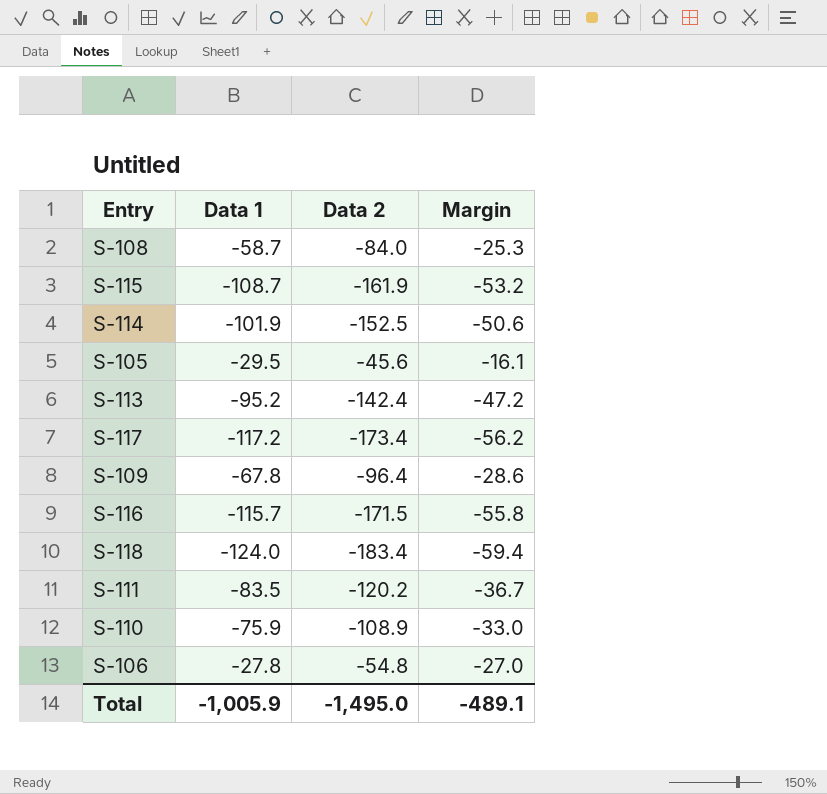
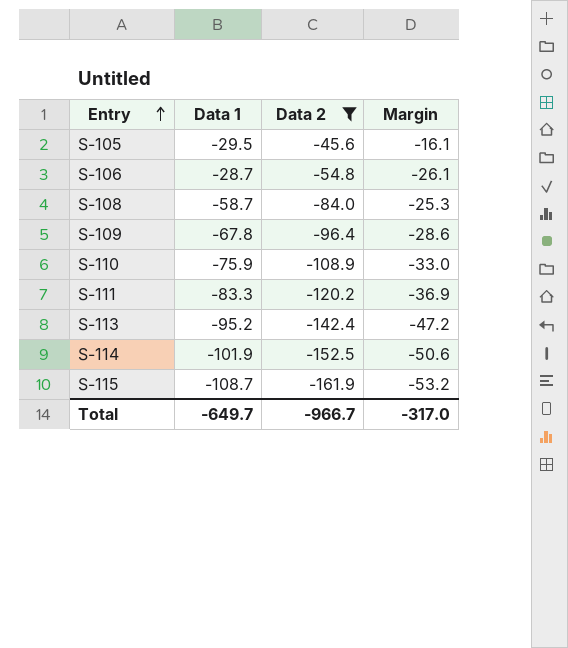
filter: none -> Data 2 >= -161.9
row order: none -> Entry ascending
S-106 | Data 1: -27.8 -> -28.7
S-106 | Margin: -27.0 -> -26.1
S-111 | Data 1: -83.5 -> -83.3
S-111 | Margin: -36.7 -> -36.9
Total | Data 1: -1,005.9 -> -649.7
Total | Data 2: -1,495.0 -> -966.7
Total | Margin: -489.1 -> -317.0

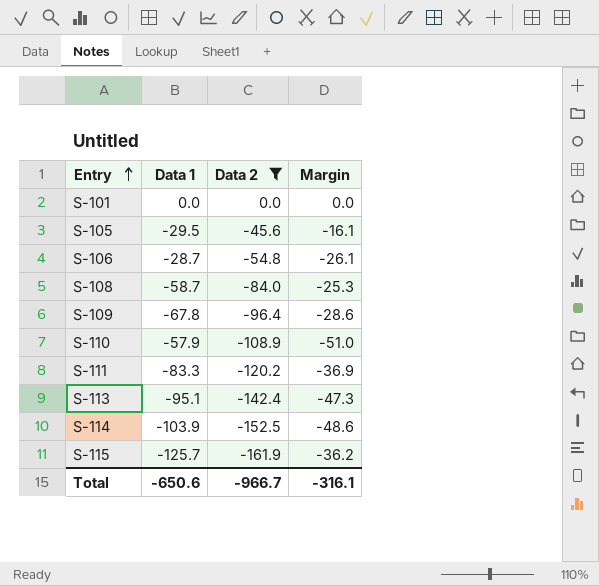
row S-101: none -> 0.0 | 0.0 | 0.0
S-110 | Data 1: -75.9 -> -57.9
S-110 | Margin: -33.0 -> -51.0
S-113 | Data 1: -95.2 -> -95.1
S-113 | Margin: -47.2 -> -47.3
S-114 | Data 1: -101.9 -> -103.9
S-114 | Margin: -50.6 -> -48.6
S-115 | Data 1: -108.7 -> -125.7
S-115 | Margin: -53.2 -> -36.2
Total | Data 1: -649.7 -> -650.6
Total | Margin: -317.0 -> -316.1

